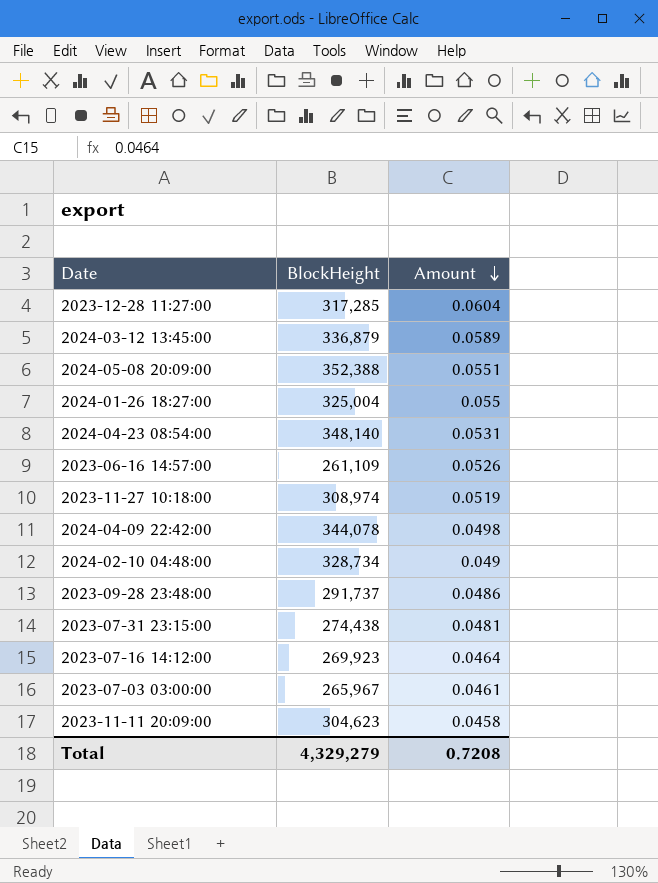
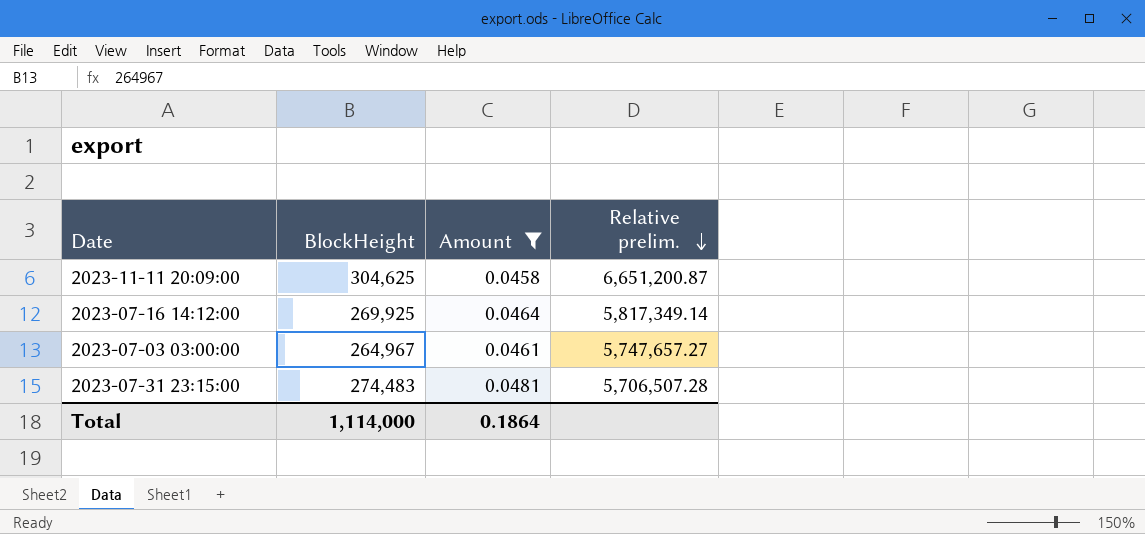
filter: none -> Amount <= 0.0481
row order: Amount descending -> Relative prelim. descending
column Relative prelim. | formula: none -> [BlockHeight] / [Amount]
2023-11-11 20:09:00 | BlockHeight: 304,623 -> 304,625
2023-07-16 14:12:00 | BlockHeight: 269,923 -> 269,925
2023-07-03 03:00:00 | BlockHeight: 265,967 -> 264,967
2023-07-31 23:15:00 | BlockHeight: 274,438 -> 274,483
Total | BlockHeight: 4,329,279 -> 1,114,000
Total | Amount: 0.7208 -> 0.1864

